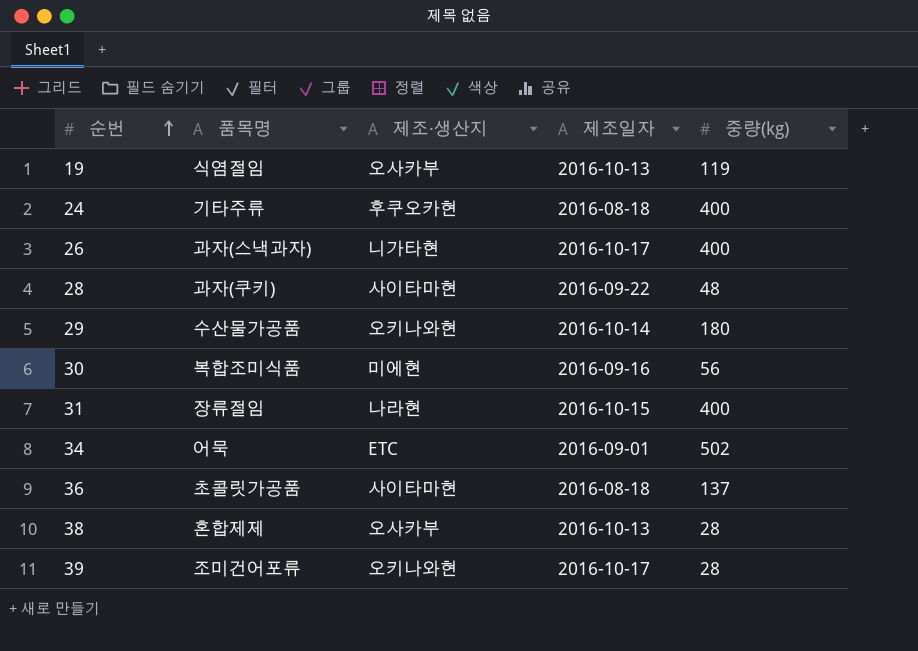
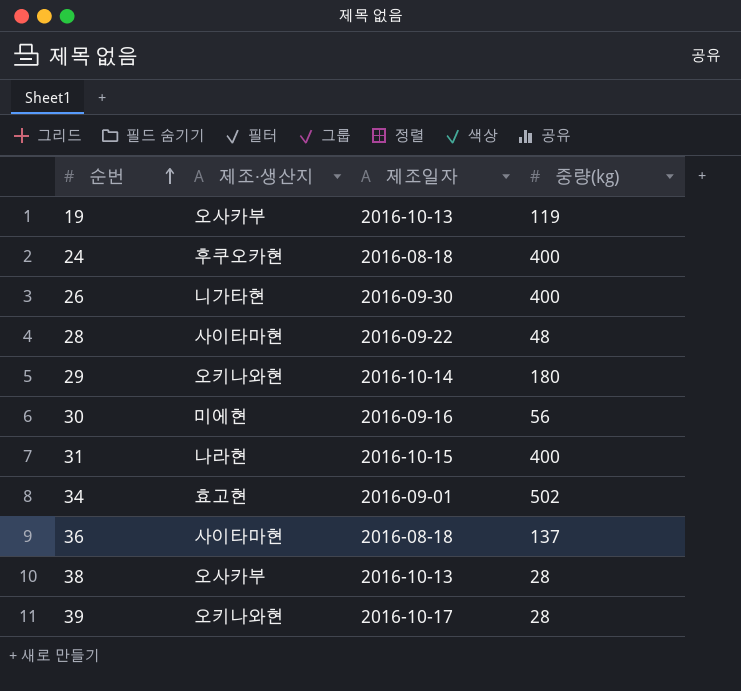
column 품목명 | position: 2 -> none
26 | 제조일자: 2016-10-17 -> 2016-09-30
34 | 제조·생산지: ETC -> 효고현

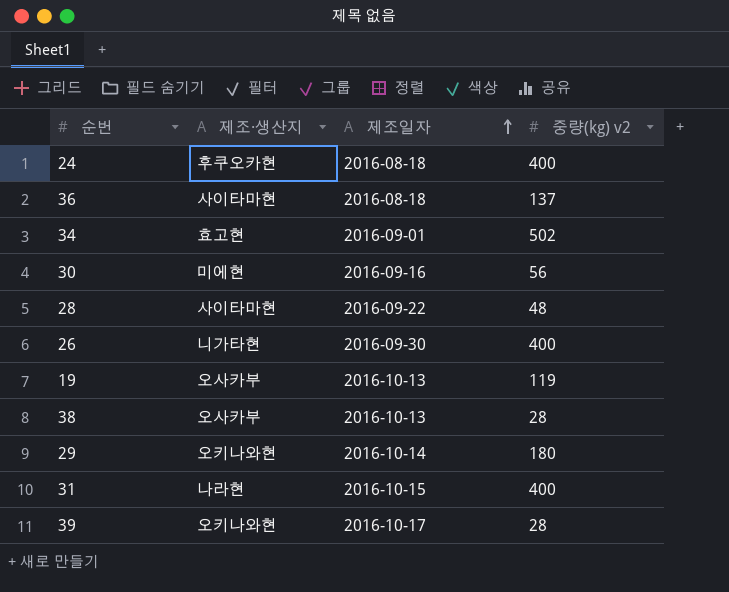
row order: 순번 ascending -> 제조일자 ascending
column name: 중량(kg) -> 중량(kg) v2

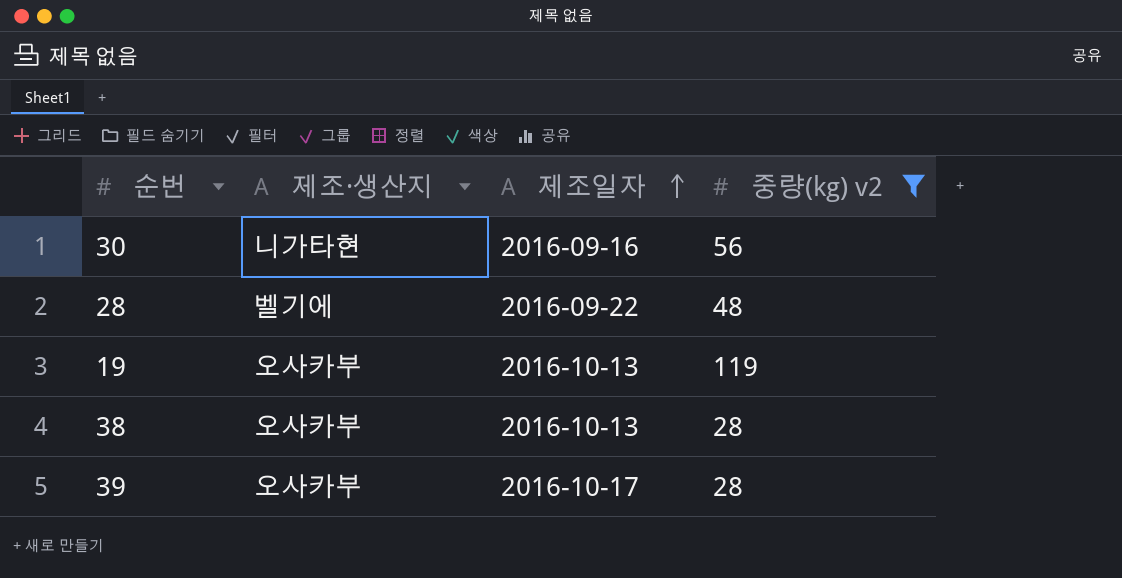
filter: none -> 중량(kg) v2 <= 119
30 | 제조·생산지: 미에현 -> 니가타현
28 | 제조·생산지: 사이타마현 -> 벨기에
39 | 제조·생산지: 오키나와현 -> 오사카부

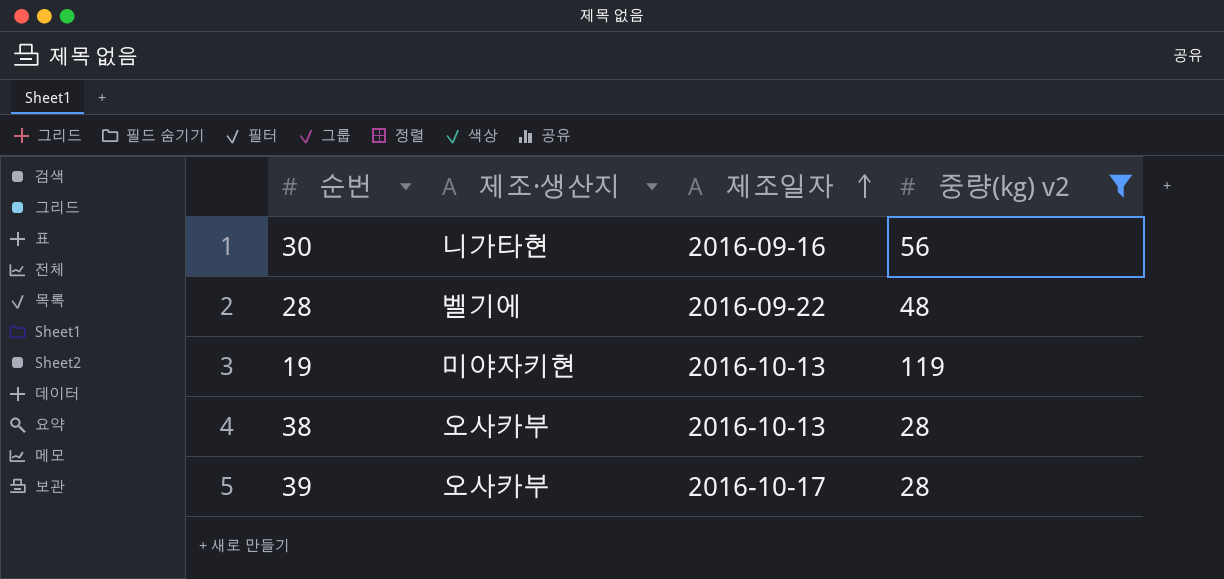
19 | 제조·생산지: 오사카부 -> 미야자키현

